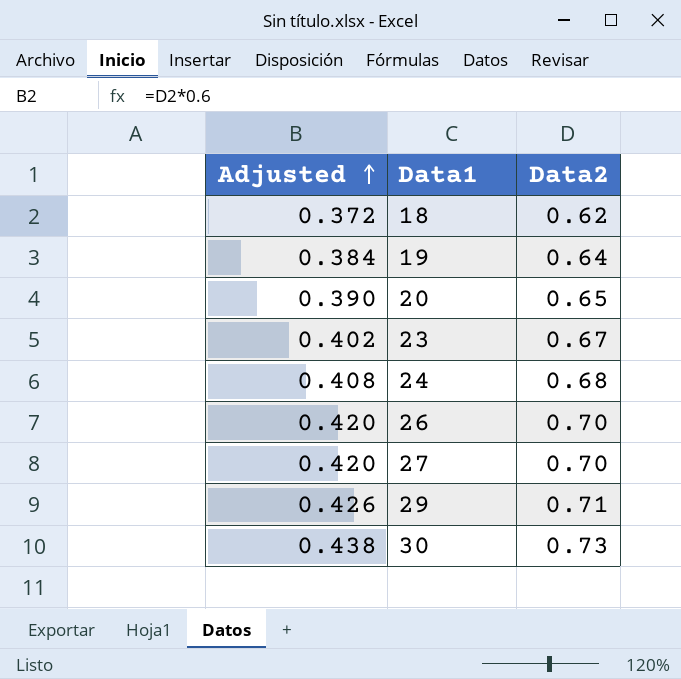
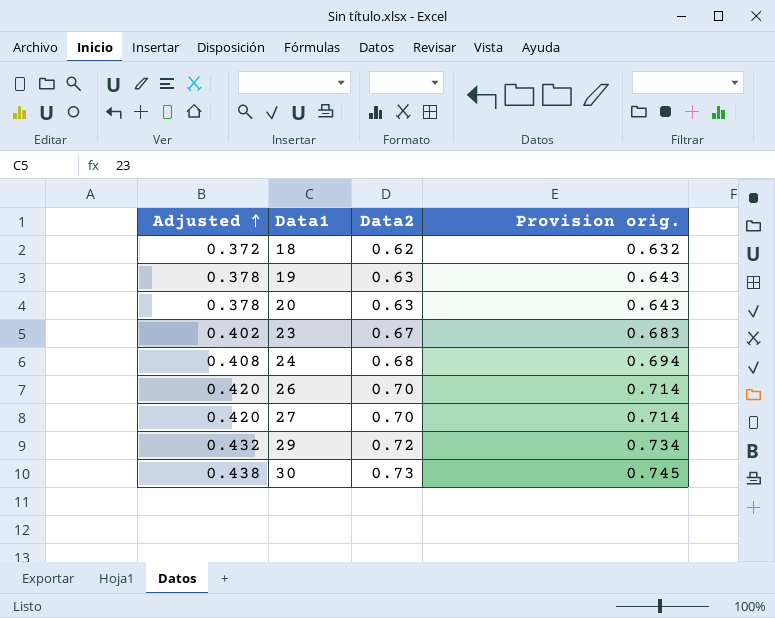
column Provision orig. | formula: none -> [Data2] * 1.02
19 | Adjusted: 0.384 -> 0.378
19 | Data2: 0.64 -> 0.63
20 | Adjusted: 0.390 -> 0.378
20 | Data2: 0.65 -> 0.63
29 | Adjusted: 0.426 -> 0.432
29 | Data2: 0.71 -> 0.72

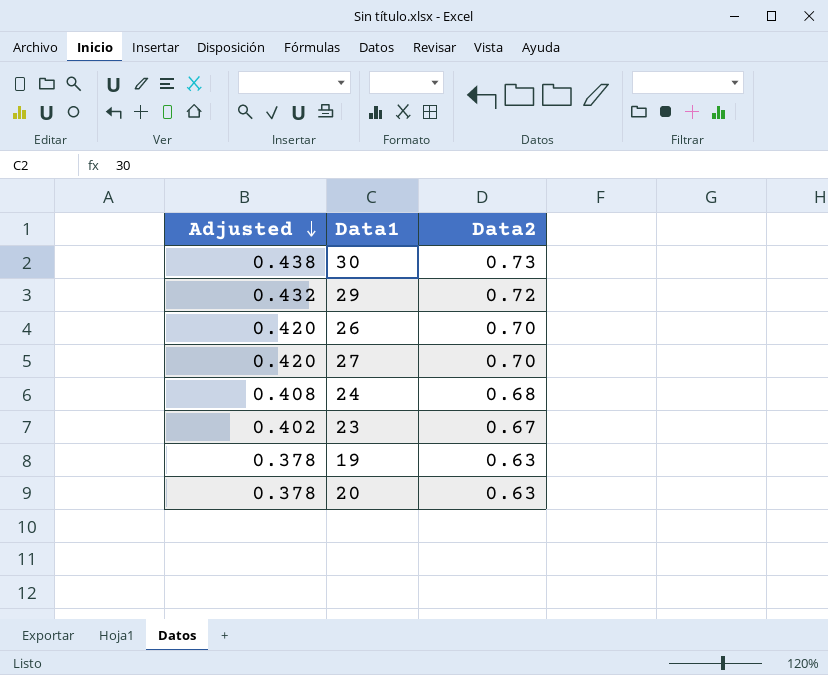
row order: Adjusted ascending -> Adjusted descending
column Provision orig. | formula: [Data2] * 1.02 -> none
row 18: 0.372 | 0.62 | 0.632 -> none

